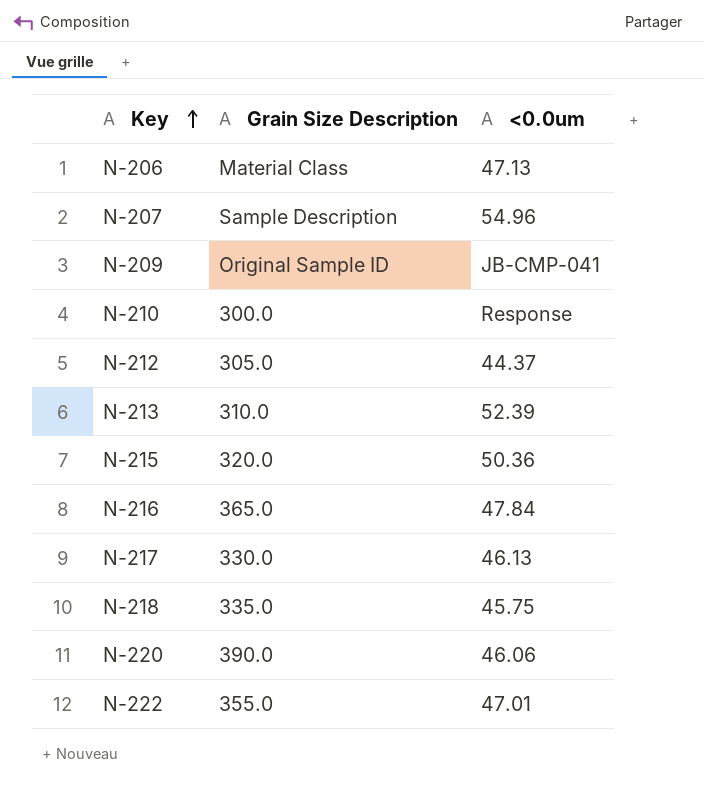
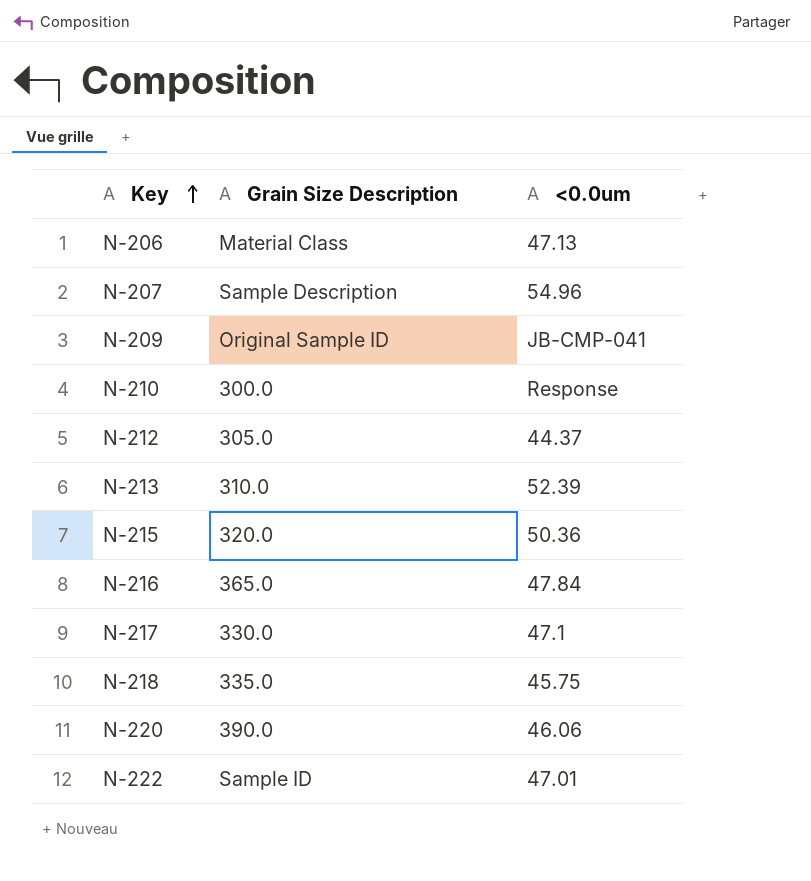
N-217 | <0.0um: 46.13 -> 47.1
N-222 | Grain Size Description: 355.0 -> Sample ID

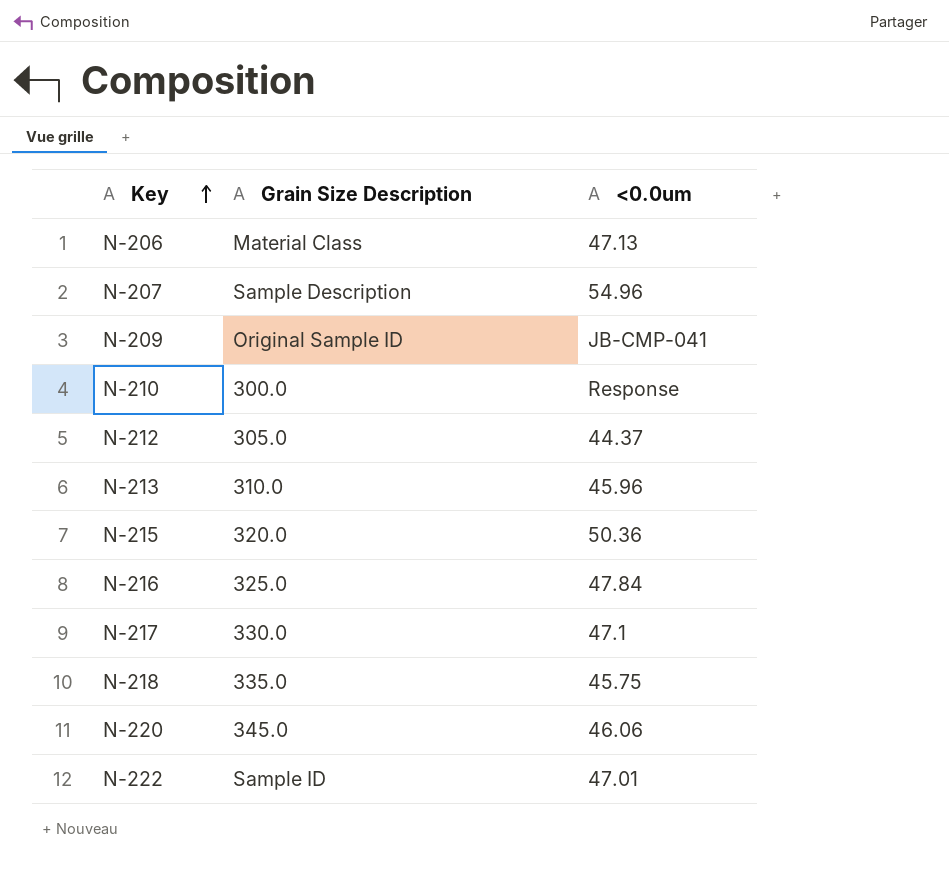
N-213 | <0.0um: 52.39 -> 45.96
N-216 | Grain Size Description: 365.0 -> 325.0
N-220 | Grain Size Description: 390.0 -> 345.0

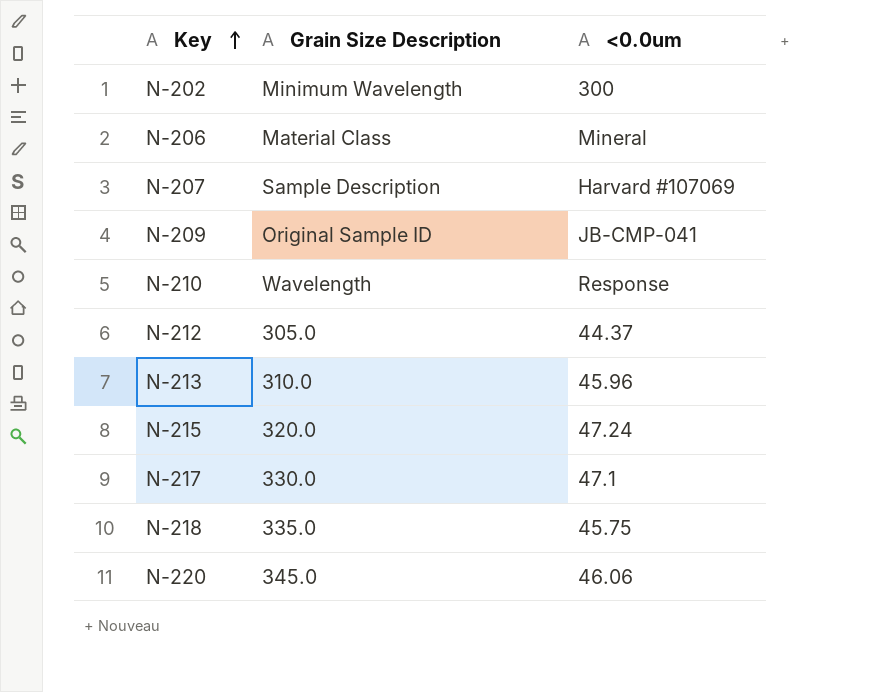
row N-216: 325.0 | 47.84 -> none
row N-222: Sample ID | 47.01 -> none
row N-202: none -> Minimum Wavelength | 300
N-206 | <0.0um: 47.13 -> Mineral
N-207 | <0.0um: 54.96 -> Harvard #107069
N-210 | Grain Size Description: 300.0 -> Wavelength
N-215 | <0.0um: 50.36 -> 47.24

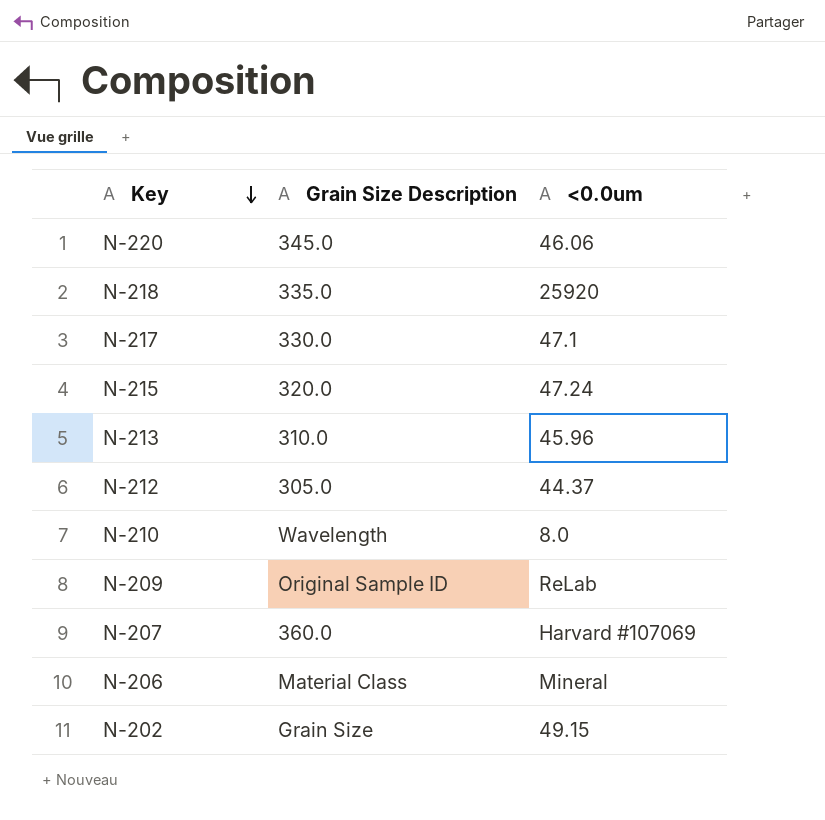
row order: Key ascending -> Key descending
N-218 | <0.0um: 45.75 -> 25920
N-210 | <0.0um: Response -> 8.0
N-209 | <0.0um: JB-CMP-041 -> ReLab
N-207 | Grain Size Description: Sample Description -> 360.0
N-202 | Grain Size Description: Minimum Wavelength -> Grain Size
N-202 | <0.0um: 300 -> 49.15

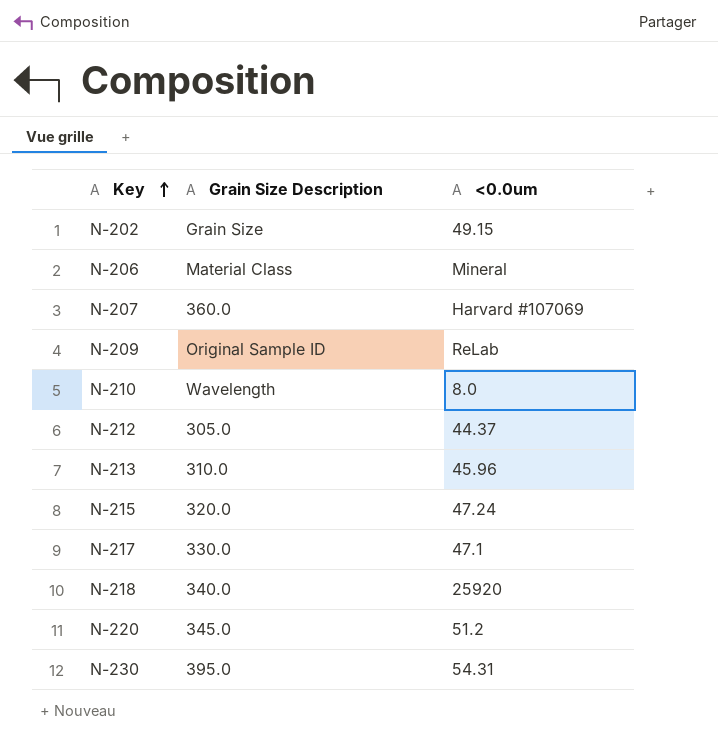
row order: Key descending -> Key ascending
N-218 | Grain Size Description: 335.0 -> 340.0
N-220 | <0.0um: 46.06 -> 51.2
row N-230: none -> 395.0 | 54.31

